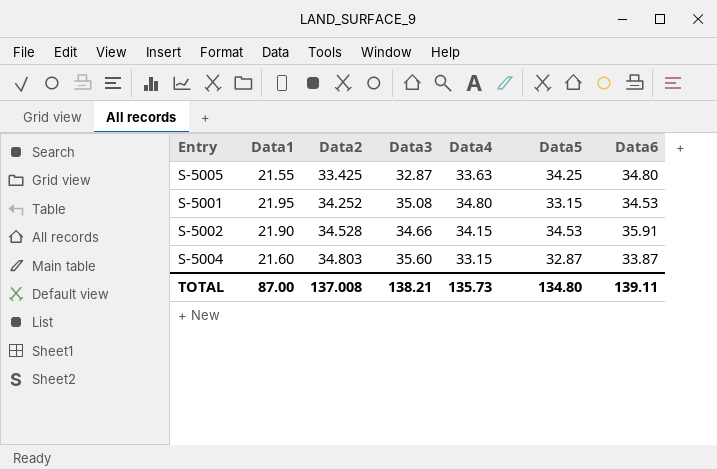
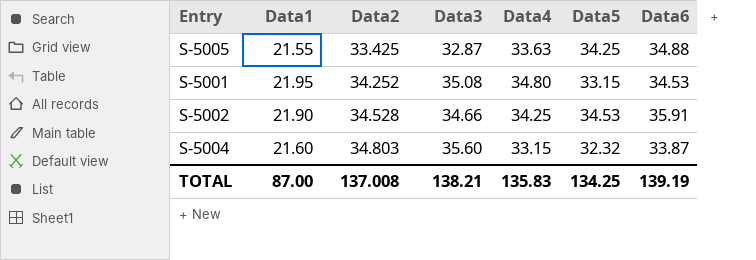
S-5005 | Data6: 34.80 -> 34.88
S-5002 | Data4: 34.15 -> 34.25
S-5004 | Data5: 32.87 -> 32.32
TOTAL | Data4: 135.73 -> 135.83
TOTAL | Data5: 134.80 -> 134.25
TOTAL | Data6: 139.11 -> 139.19

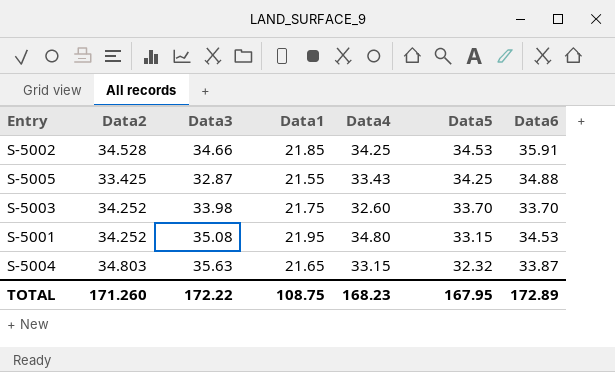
row order: Data2 ascending -> Data5 descending
column Data1 | position: 2 -> 4
S-5002 | Data1: 21.90 -> 21.85
S-5005 | Data4: 33.63 -> 33.43
row S-5003: none -> 34.252 | 33.98 | 21.75 | 32.60 | 33.70 | 33.70
S-5004 | Data3: 35.60 -> 35.63
S-5004 | Data1: 21.60 -> 21.65
TOTAL | Data2: 137.008 -> 171.260
TOTAL | Data3: 138.21 -> 172.22
TOTAL | Data1: 87.00 -> 108.75
TOTAL | Data4: 135.83 -> 168.23
TOTAL | Data5: 134.25 -> 167.95
TOTAL | Data6: 139.19 -> 172.89

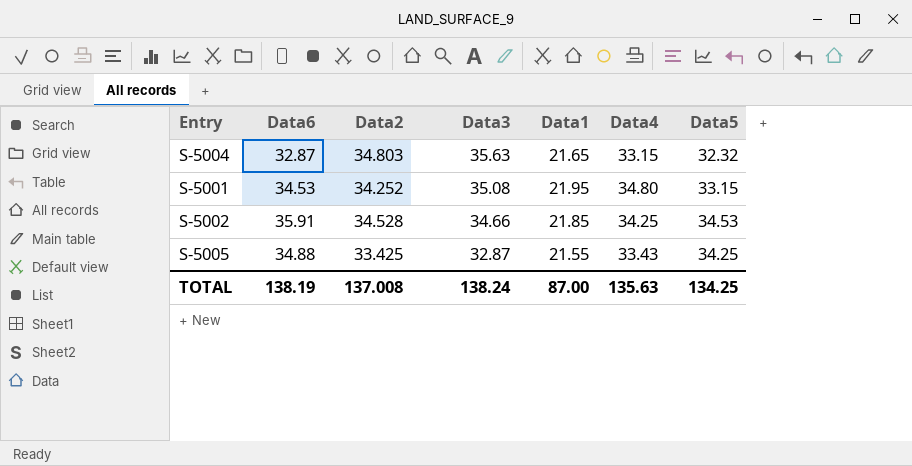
row order: Data5 descending -> Data3 descending
column Data6 | position: 7 -> 2
row S-5003: 34.252 | 33.98 | 21.75 | 32.60 | 33.70 | 33.70 -> none
S-5004 | Data6: 33.87 -> 32.87
TOTAL | Data6: 172.89 -> 138.19
TOTAL | Data2: 171.260 -> 137.008
TOTAL | Data3: 172.22 -> 138.24
TOTAL | Data1: 108.75 -> 87.00
TOTAL | Data4: 168.23 -> 135.63
TOTAL | Data5: 167.95 -> 134.25

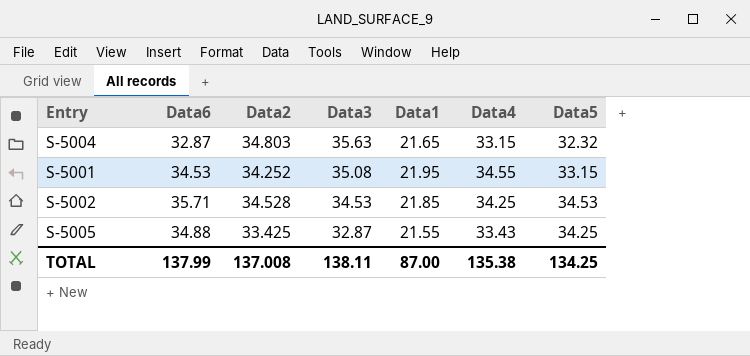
S-5001 | Data4: 34.80 -> 34.55
S-5002 | Data6: 35.91 -> 35.71
S-5002 | Data3: 34.66 -> 34.53
TOTAL | Data6: 138.19 -> 137.99
TOTAL | Data3: 138.24 -> 138.11
TOTAL | Data4: 135.63 -> 135.38

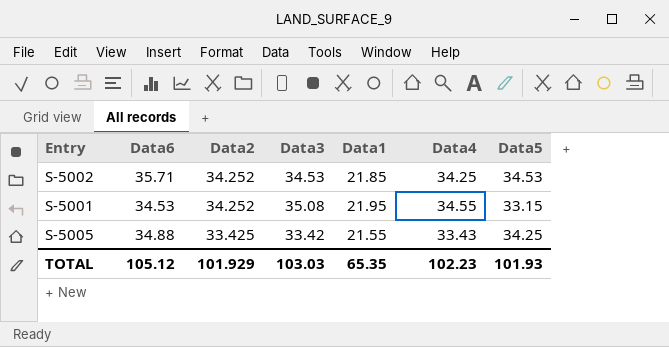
row order: Data3 descending -> Data2 descending
row S-5004: 32.87 | 34.803 | 35.63 | 21.65 | 33.15 | 32.32 -> none
S-5002 | Data2: 34.528 -> 34.252
S-5005 | Data3: 32.87 -> 33.42
TOTAL | Data6: 137.99 -> 105.12
TOTAL | Data2: 137.008 -> 101.929
TOTAL | Data3: 138.11 -> 103.03
TOTAL | Data1: 87.00 -> 65.35
TOTAL | Data4: 135.38 -> 102.23
TOTAL | Data5: 134.25 -> 101.93

